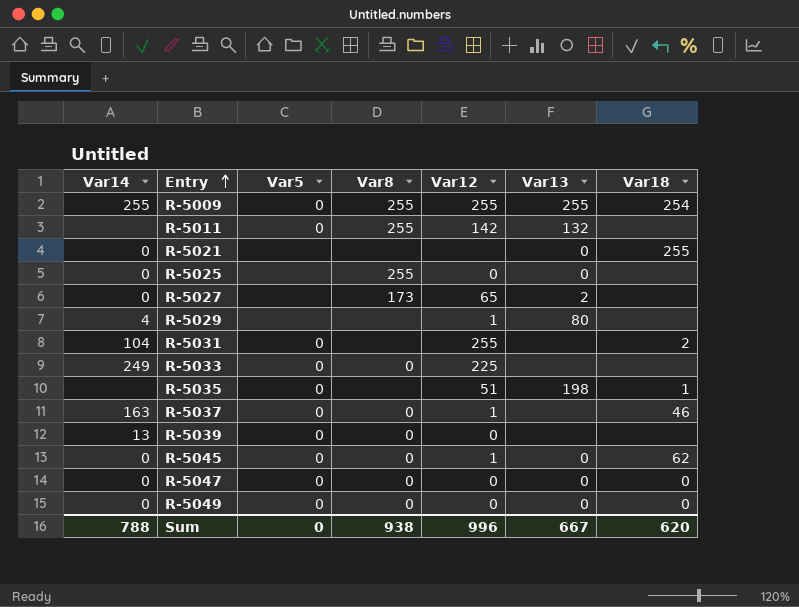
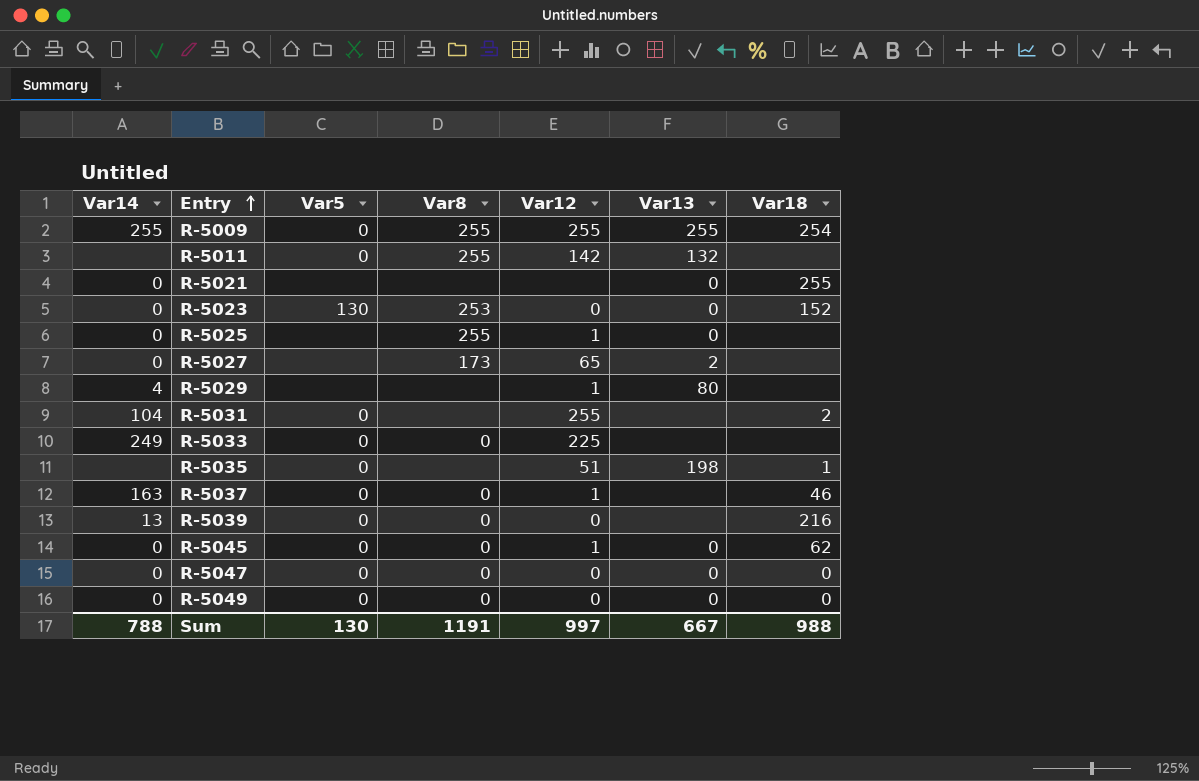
row R-5023: none -> 0 | 130 | 253 | 0 | 0 | 152
R-5025 | Var12: 0 -> 1
R-5039 | Var18: none -> 216
Sum | Var5: 0 -> 130
Sum | Var8: 938 -> 1191
Sum | Var12: 996 -> 997
Sum | Var18: 620 -> 988

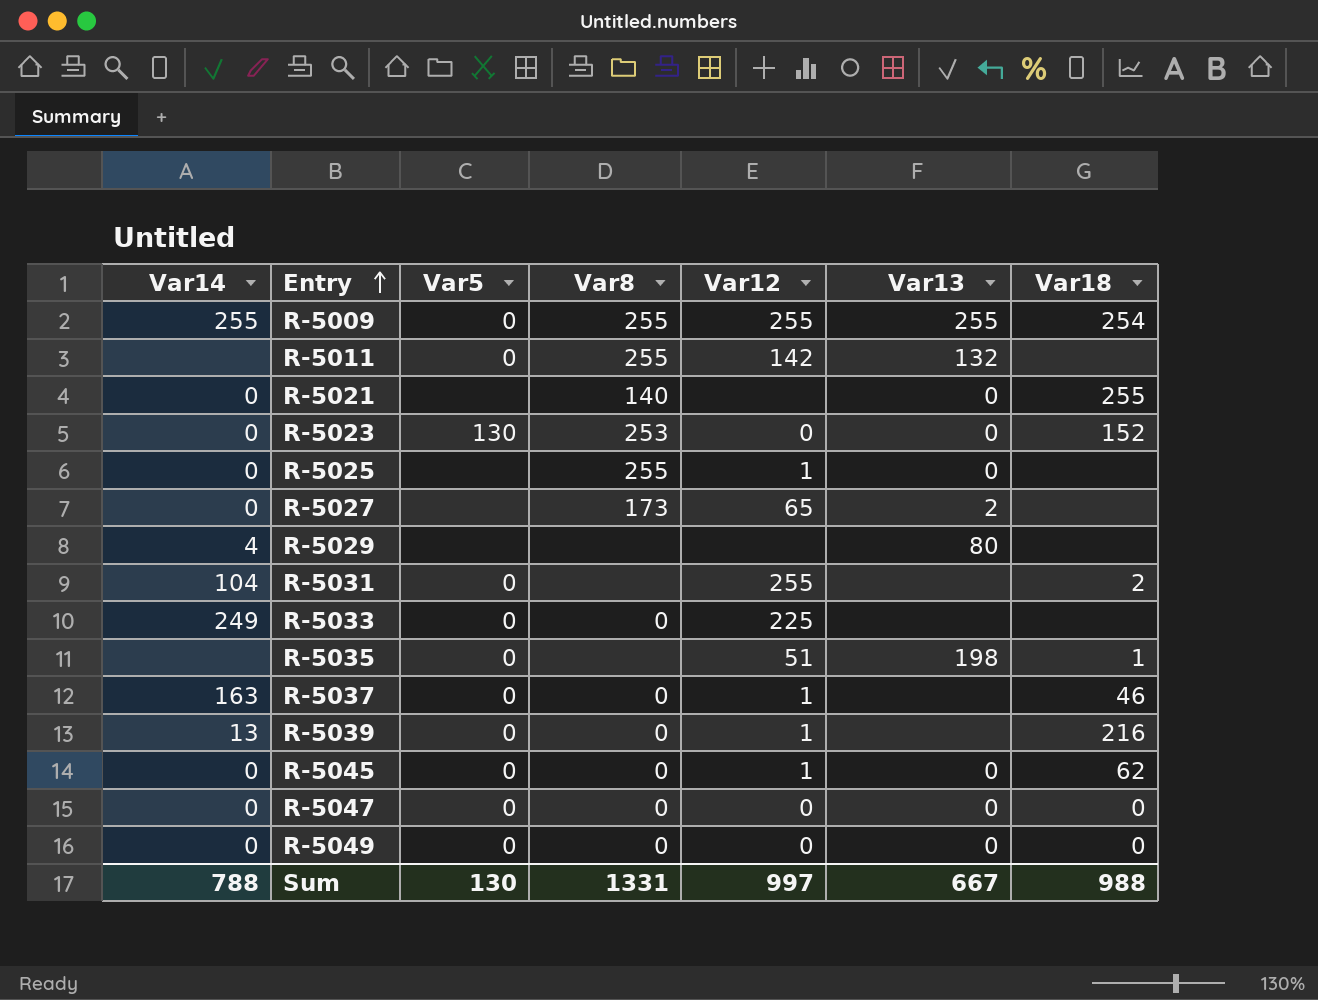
R-5021 | Var8: none -> 140
R-5029 | Var12: 1 -> none
R-5039 | Var12: 0 -> 1
Sum | Var8: 1191 -> 1331

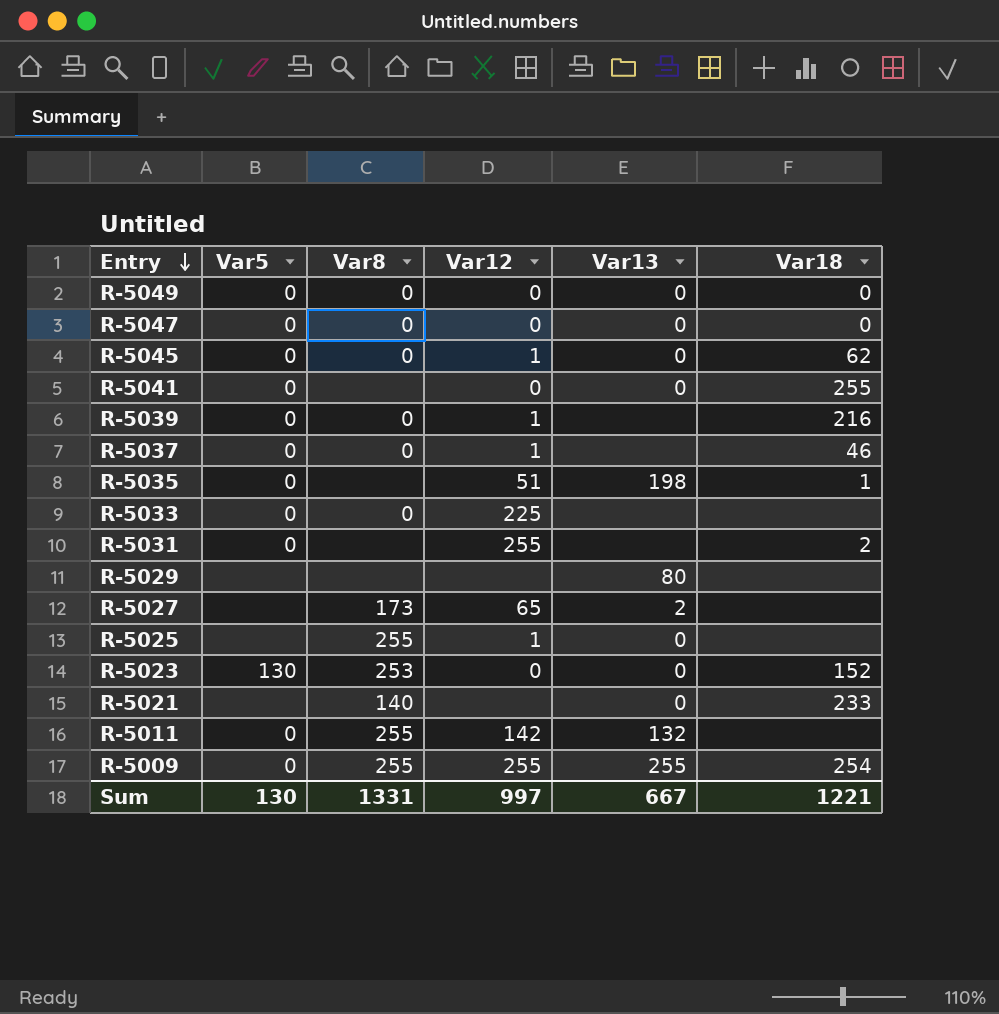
row order: Entry ascending -> Entry descending
column Var14 | position: 1 -> none
row R-5041: none -> 0 | none | 0 | 0 | 255
R-5021 | Var18: 255 -> 233
Sum | Var18: 988 -> 1221

